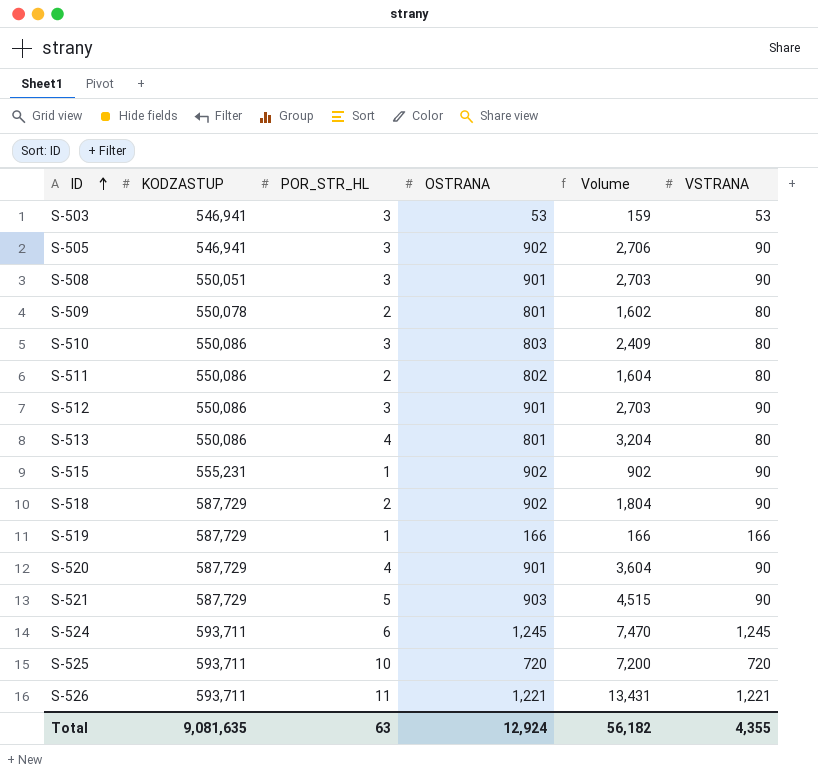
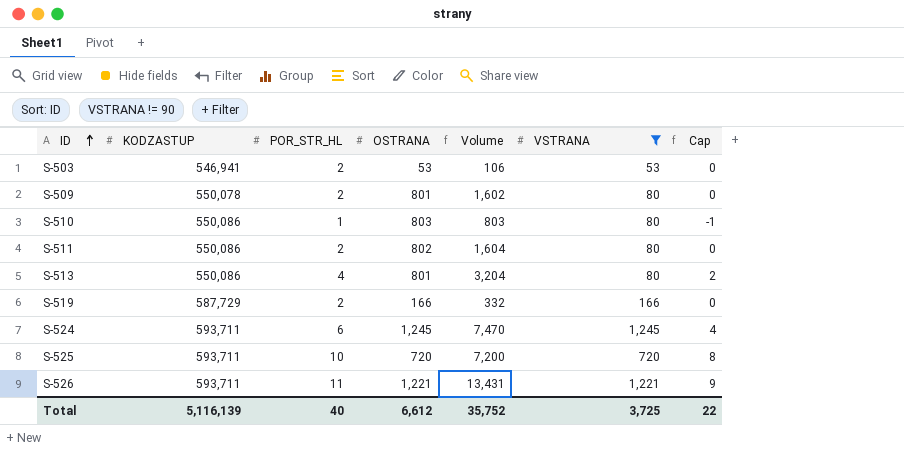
filter: none -> VSTRANA != 90
column Cap | formula: none -> [POR_STR_HL] - 2
S-503 | POR_STR_HL: 3 -> 2
S-503 | Volume: 159 -> 106
S-510 | POR_STR_HL: 3 -> 1
S-510 | Volume: 2,409 -> 803
S-519 | POR_STR_HL: 1 -> 2
S-519 | Volume: 166 -> 332
Total | KODZASTUP: 9,081,635 -> 5,116,139
Total | POR_STR_HL: 63 -> 40
Total | OSTRANA: 12,924 -> 6,612
Total | Volume: 56,182 -> 35,752
Total | VSTRANA: 4,355 -> 3,725

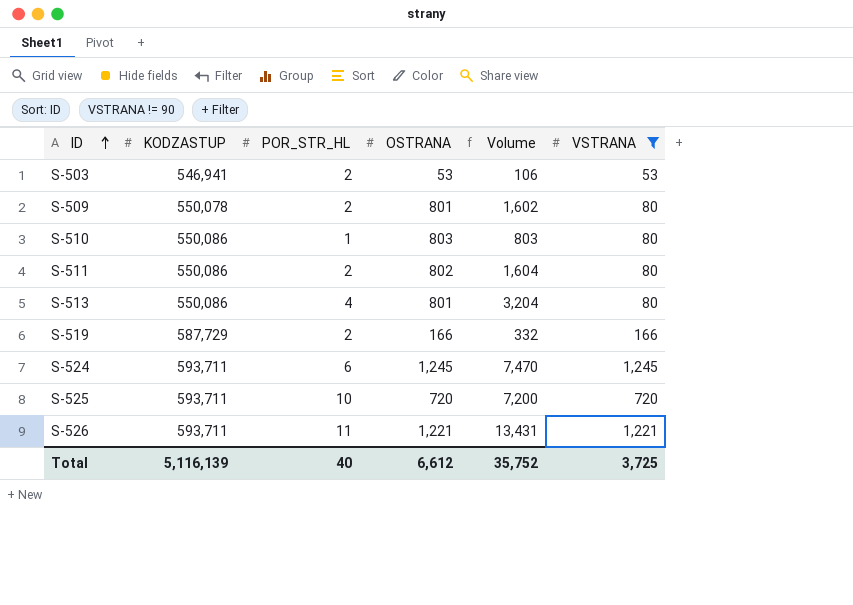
column Cap | formula: [POR_STR_HL] - 2 -> none

